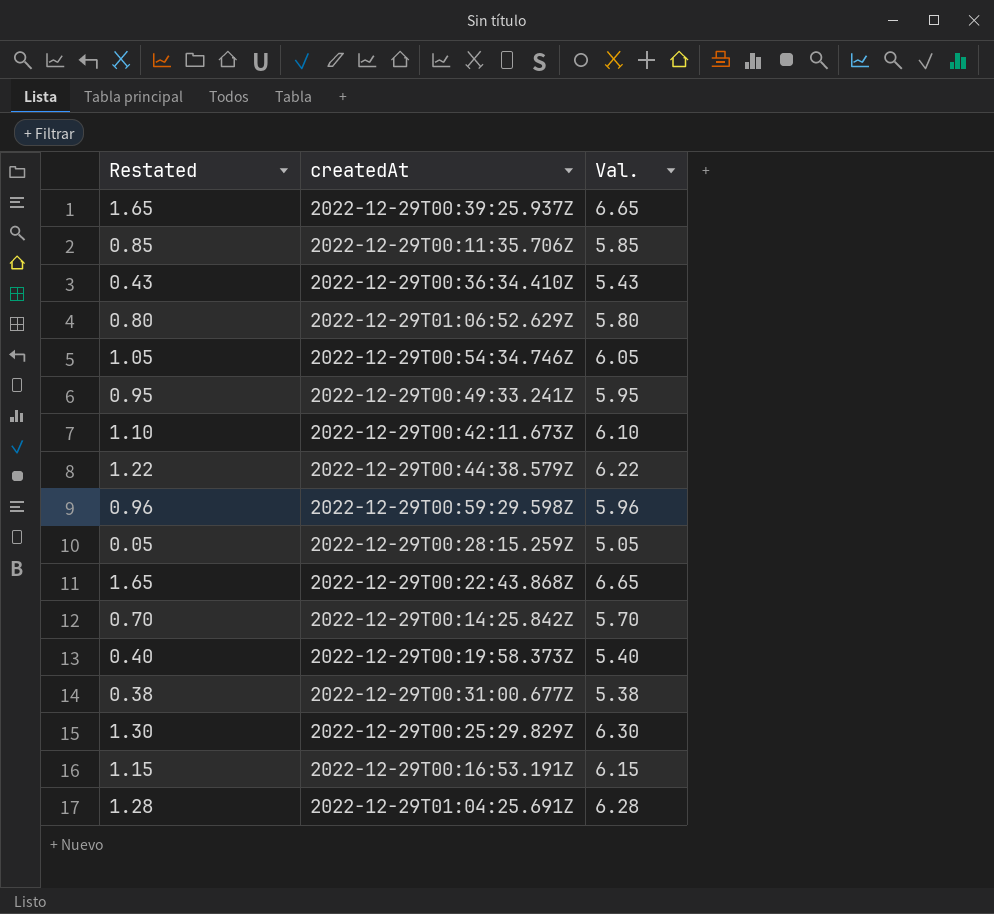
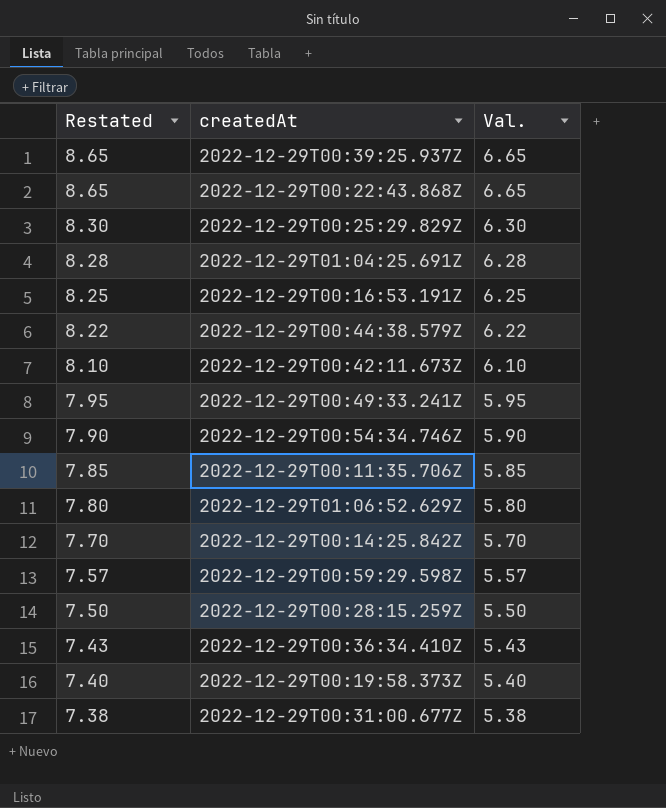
row order: none -> Restated descending
column Restated | formula: [Val.] - 5 -> [Val.] + 2
2022-12-29T00:16:53.191Z | Val.: 6.15 -> 6.25
2022-12-29T00:54:34.746Z | Val.: 6.05 -> 5.90
2022-12-29T00:59:29.598Z | Val.: 5.96 -> 5.57
2022-12-29T00:28:15.259Z | Val.: 5.05 -> 5.50

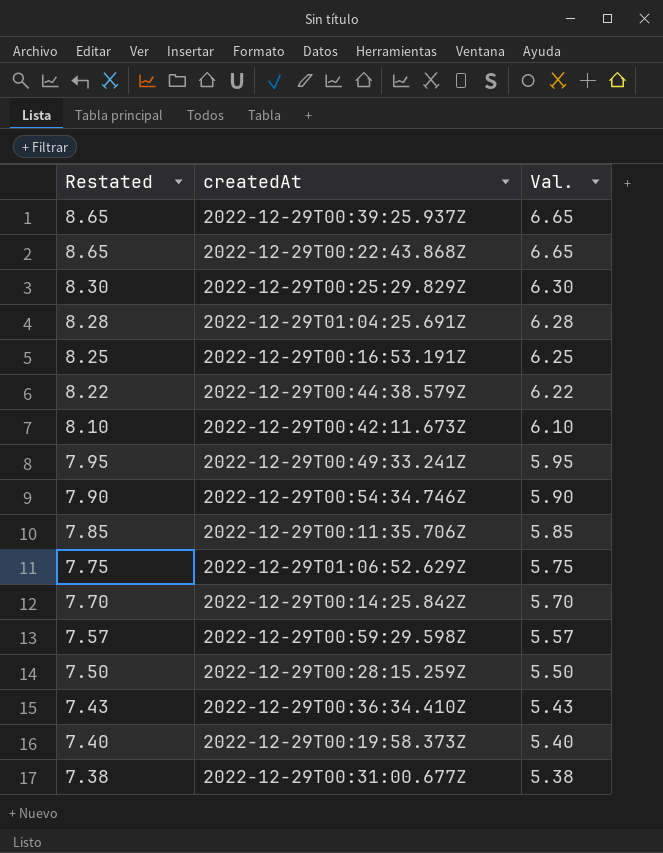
2022-12-29T01:06:52.629Z | Restated: 7.80 -> 7.75
2022-12-29T01:06:52.629Z | Val.: 5.80 -> 5.75

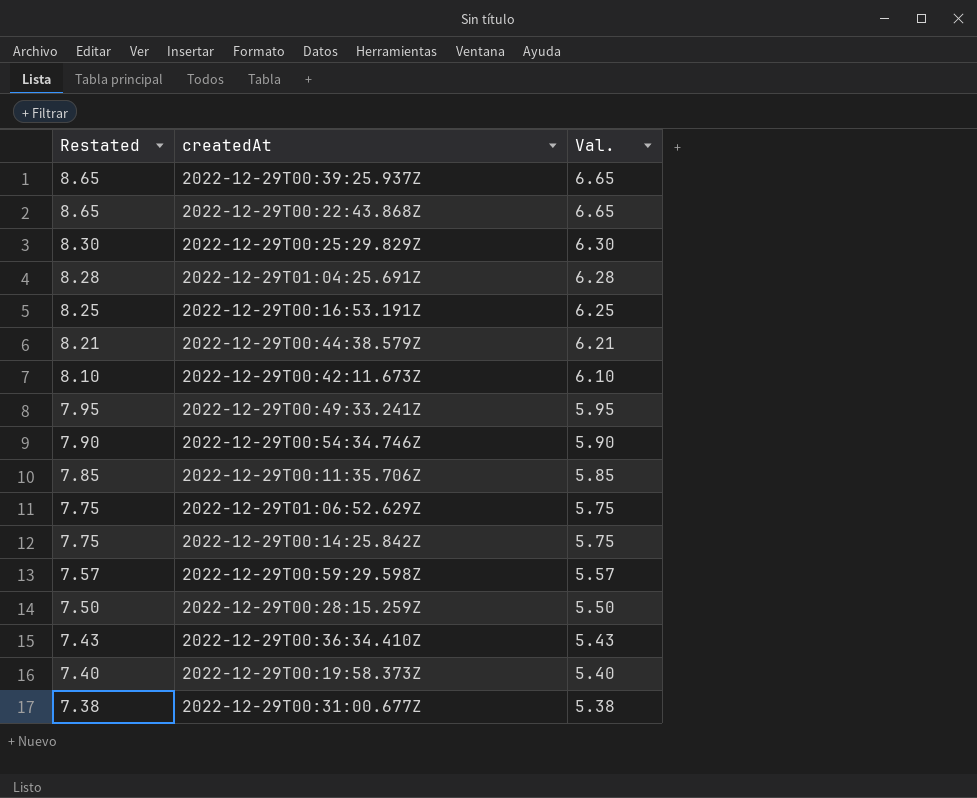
2022-12-29T00:44:38.579Z | Restated: 8.22 -> 8.21
2022-12-29T00:44:38.579Z | Val.: 6.22 -> 6.21
2022-12-29T00:14:25.842Z | Restated: 7.70 -> 7.75
2022-12-29T00:14:25.842Z | Val.: 5.70 -> 5.75

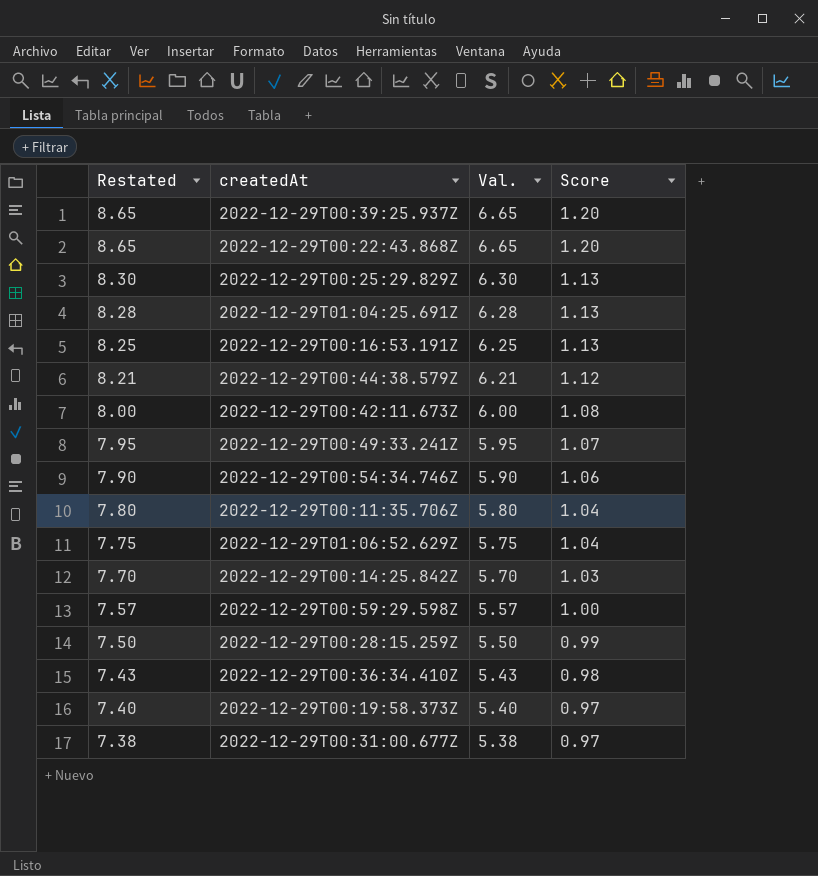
column Score | formula: none -> [Val.] * 0.18
2022-12-29T00:42:11.673Z | Restated: 8.10 -> 8.00
2022-12-29T00:42:11.673Z | Val.: 6.10 -> 6.00
2022-12-29T00:11:35.706Z | Restated: 7.85 -> 7.80
2022-12-29T00:11:35.706Z | Val.: 5.85 -> 5.80
2022-12-29T00:14:25.842Z | Restated: 7.75 -> 7.70
2022-12-29T00:14:25.842Z | Val.: 5.75 -> 5.70

